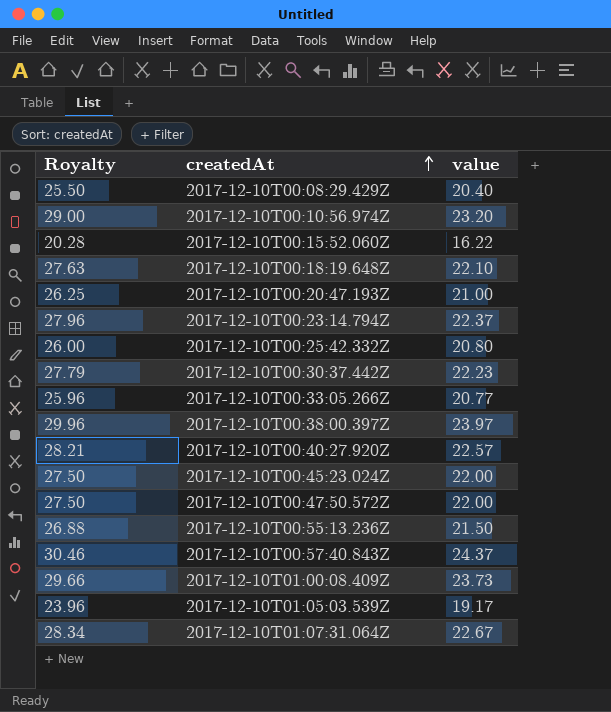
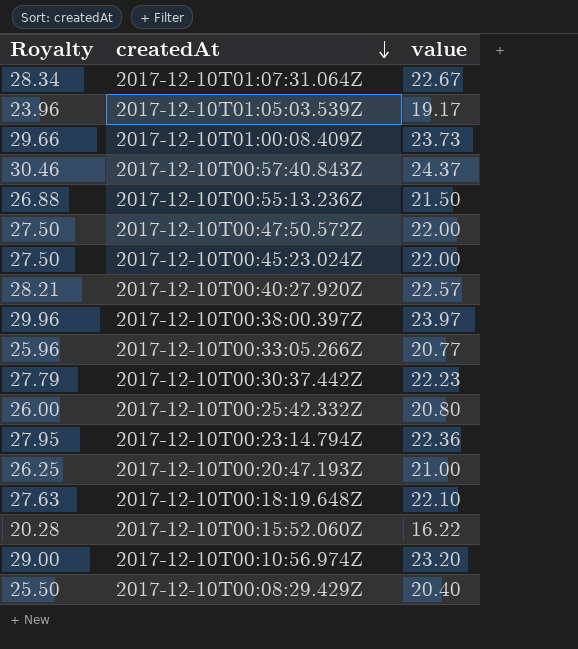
row order: createdAt ascending -> createdAt descending
2017-12-10T00:23:14.794Z | Royalty: 27.96 -> 27.95
2017-12-10T00:23:14.794Z | value: 22.37 -> 22.36

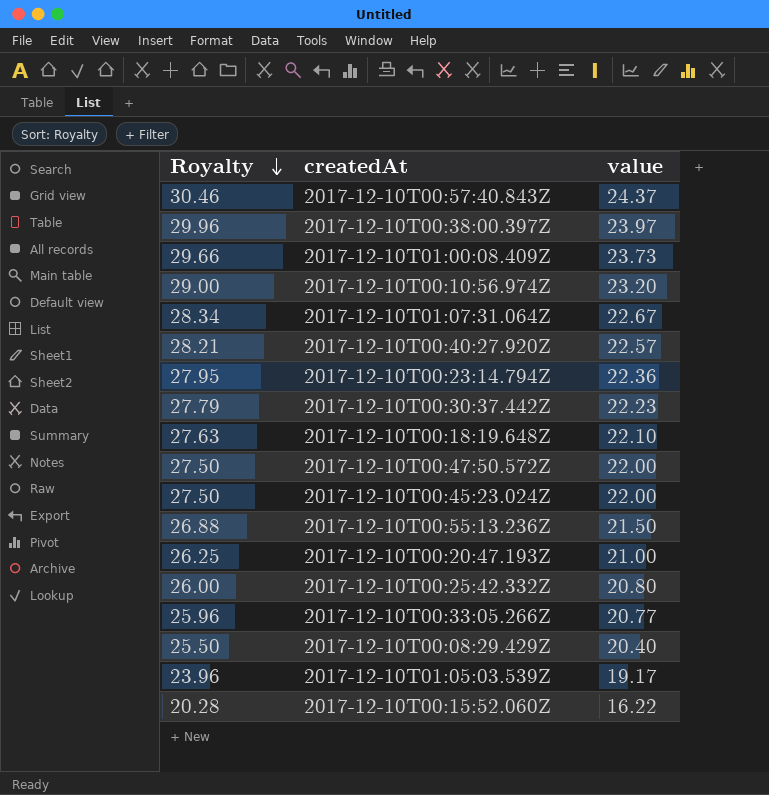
row order: createdAt descending -> Royalty descending

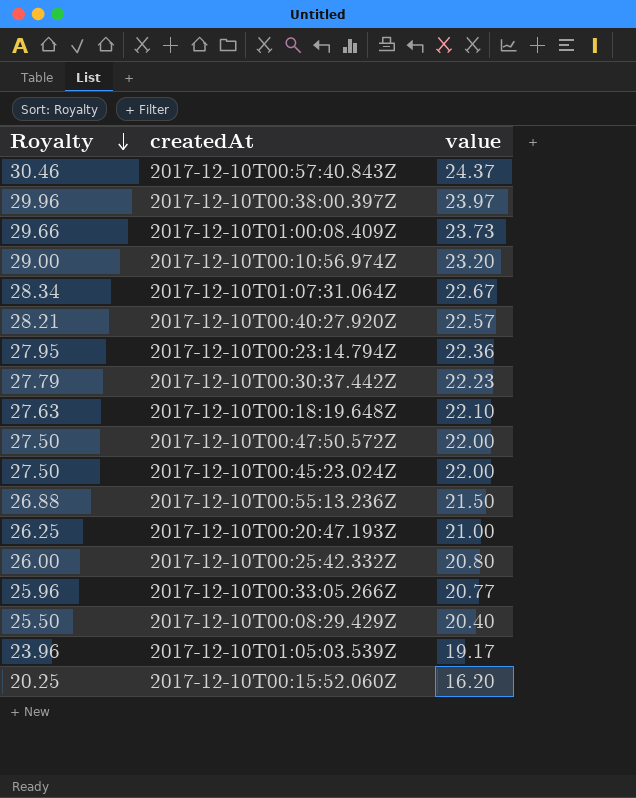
2017-12-10T00:15:52.060Z | Royalty: 20.28 -> 20.25
2017-12-10T00:15:52.060Z | value: 16.22 -> 16.20

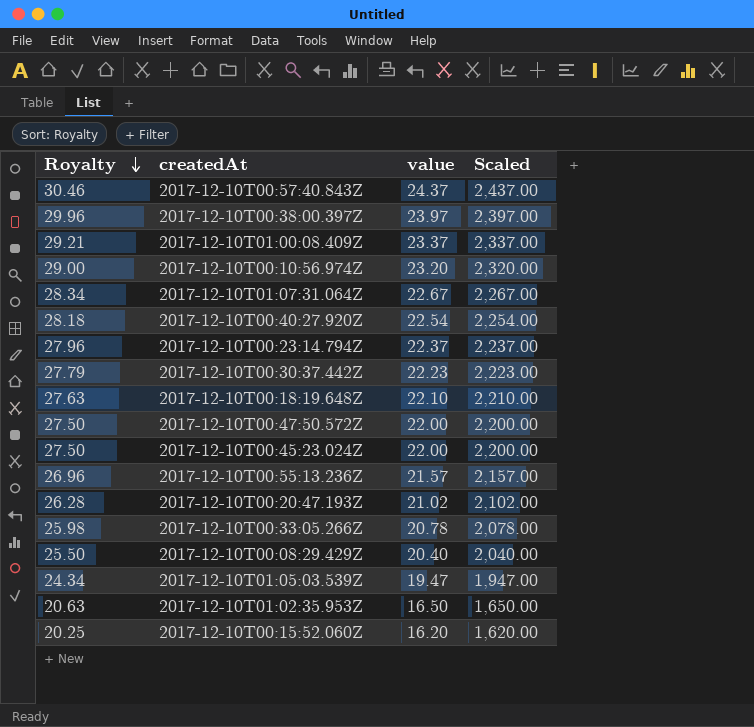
column Scaled | formula: none -> [value] * 100
row 2017-12-10T00:25:42.332Z: 26.00 | 20.80 -> none
2017-12-10T01:00:08.409Z | Royalty: 29.66 -> 29.21
2017-12-10T01:00:08.409Z | value: 23.73 -> 23.37
2017-12-10T00:40:27.920Z | Royalty: 28.21 -> 28.18
2017-12-10T00:40:27.920Z | value: 22.57 -> 22.54
2017-12-10T00:23:14.794Z | Royalty: 27.95 -> 27.96
2017-12-10T00:23:14.794Z | value: 22.36 -> 22.37
2017-12-10T00:55:13.236Z | Royalty: 26.88 -> 26.96
2017-12-10T00:55:13.236Z | value: 21.50 -> 21.57
2017-12-10T00:20:47.193Z | Royalty: 26.25 -> 26.28
2017-12-10T00:20:47.193Z | value: 21.00 -> 21.02
2017-12-10T00:33:05.266Z | Royalty: 25.96 -> 25.98
2017-12-10T00:33:05.266Z | value: 20.77 -> 20.78
2017-12-10T01:05:03.539Z | Royalty: 23.96 -> 24.34
2017-12-10T01:05:03.539Z | value: 19.17 -> 19.47
row 2017-12-10T01:02:35.953Z: none -> 20.63 | 16.50 | 1,650.00

